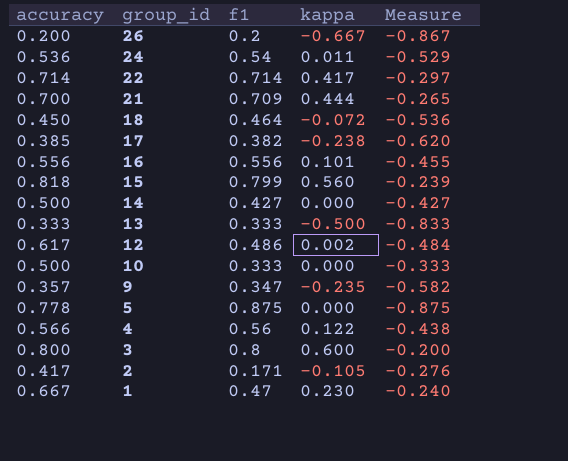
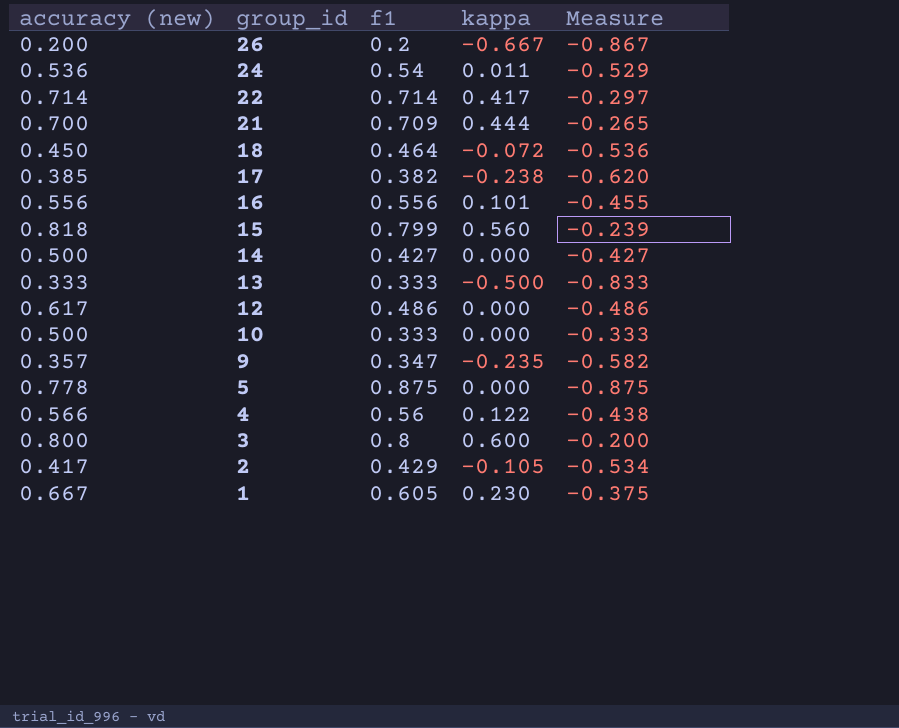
column name: accuracy -> accuracy (new)
12 | kappa: 0.002 -> 0.000
12 | Measure: -0.484 -> -0.486
2 | f1: 0.171 -> 0.429
2 | Measure: -0.276 -> -0.534
1 | f1: 0.47 -> 0.605
1 | Measure: -0.240 -> -0.375

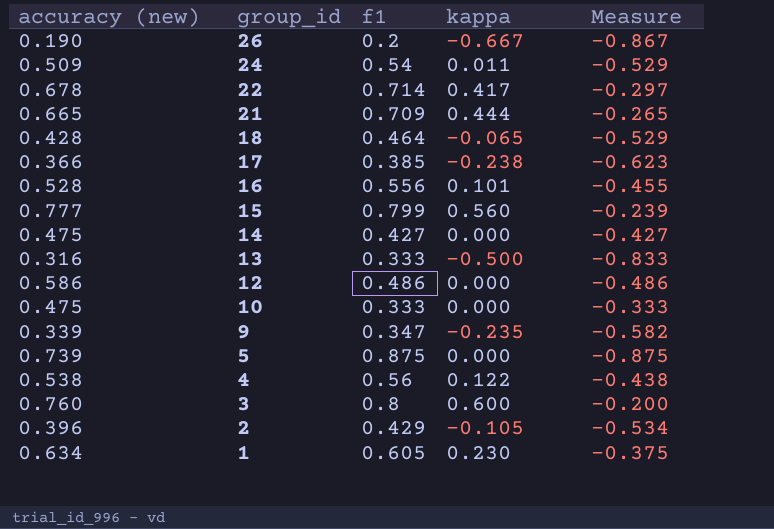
26 | accuracy (new): 0.200 -> 0.190
24 | accuracy (new): 0.536 -> 0.509
22 | accuracy (new): 0.714 -> 0.678
21 | accuracy (new): 0.700 -> 0.665
18 | accuracy (new): 0.450 -> 0.428
18 | kappa: -0.072 -> -0.065
18 | Measure: -0.536 -> -0.529
17 | accuracy (new): 0.385 -> 0.366
17 | f1: 0.382 -> 0.385
17 | Measure: -0.620 -> -0.623
16 | accuracy (new): 0.556 -> 0.528
15 | accuracy (new): 0.818 -> 0.777
14 | accuracy (new): 0.500 -> 0.475
13 | accuracy (new): 0.333 -> 0.316
12 | accuracy (new): 0.617 -> 0.586
10 | accuracy (new): 0.500 -> 0.475
9 | accuracy (new): 0.357 -> 0.339
5 | accuracy (new): 0.778 -> 0.739
4 | accuracy (new): 0.566 -> 0.538
3 | accuracy (new): 0.800 -> 0.760
2 | accuracy (new): 0.417 -> 0.396
1 | accuracy (new): 0.667 -> 0.634

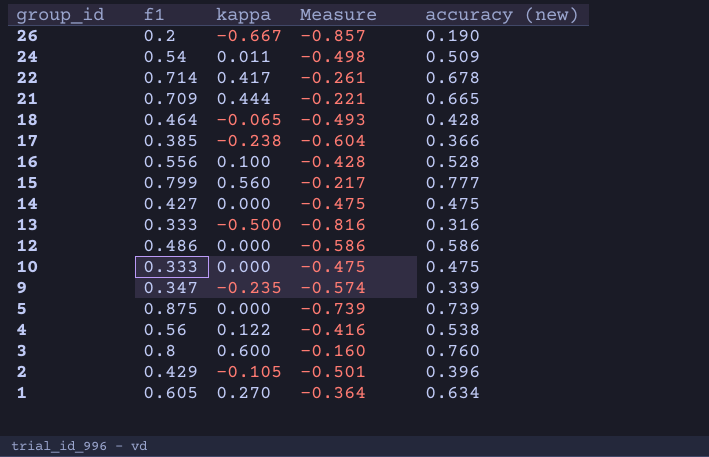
column Measure | formula: [kappa] - [f1] -> [kappa] - [accuracy (new)]
column accuracy (new) | position: 1 -> 5
16 | kappa: 0.101 -> 0.100
1 | kappa: 0.230 -> 0.270

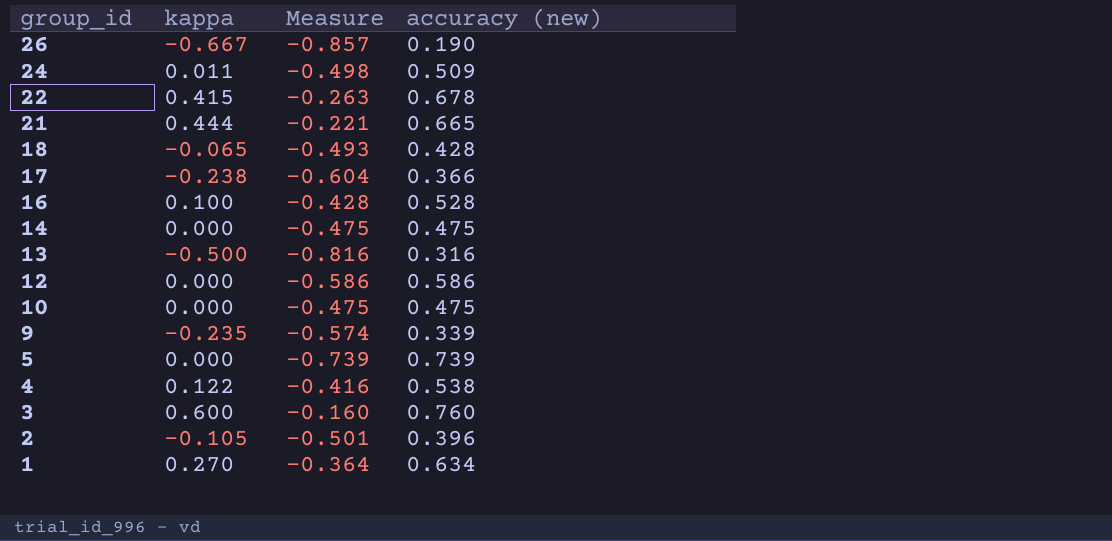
column f1 | position: 2 -> none
row 15: 0.799 | 0.560 | -0.217 | 0.777 -> none
22 | kappa: 0.417 -> 0.415
22 | Measure: -0.261 -> -0.263

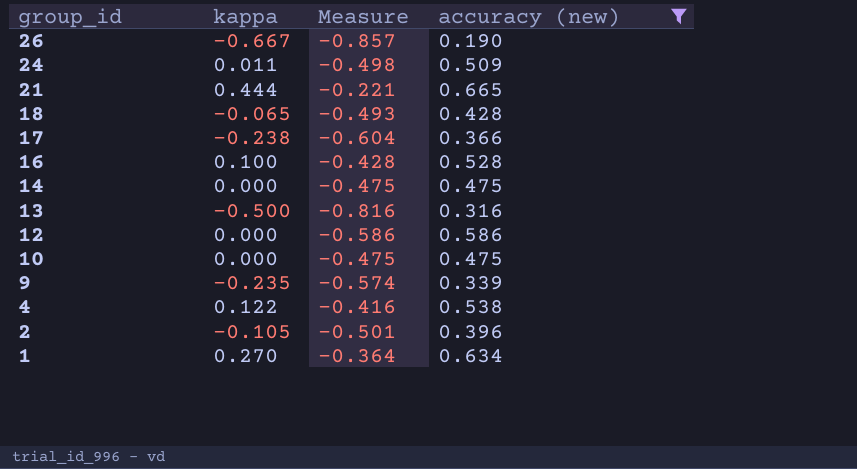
filter: none -> accuracy (new) <= 0.665

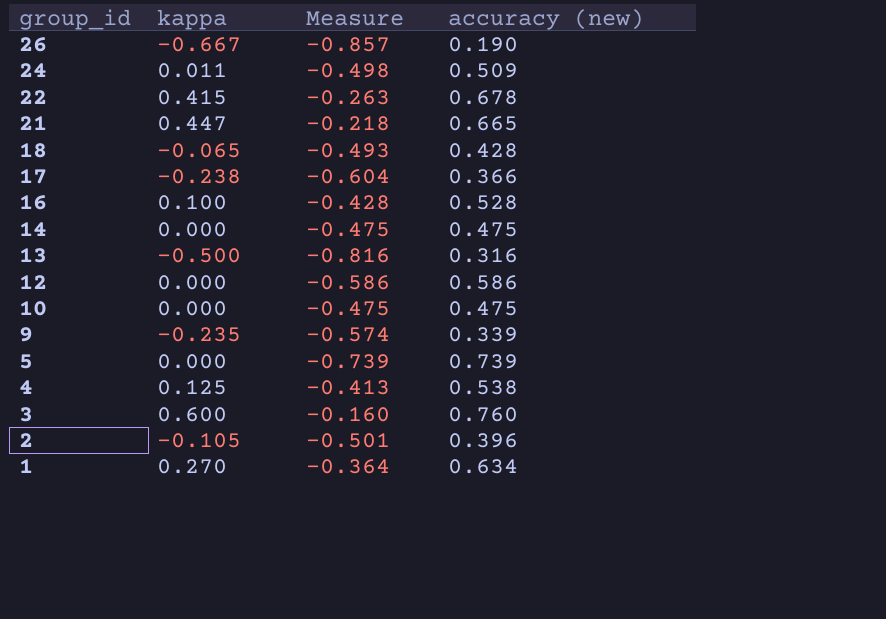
filter: accuracy (new) <= 0.665 -> none
21 | kappa: 0.444 -> 0.447
21 | Measure: -0.221 -> -0.218
4 | kappa: 0.122 -> 0.125
4 | Measure: -0.416 -> -0.413

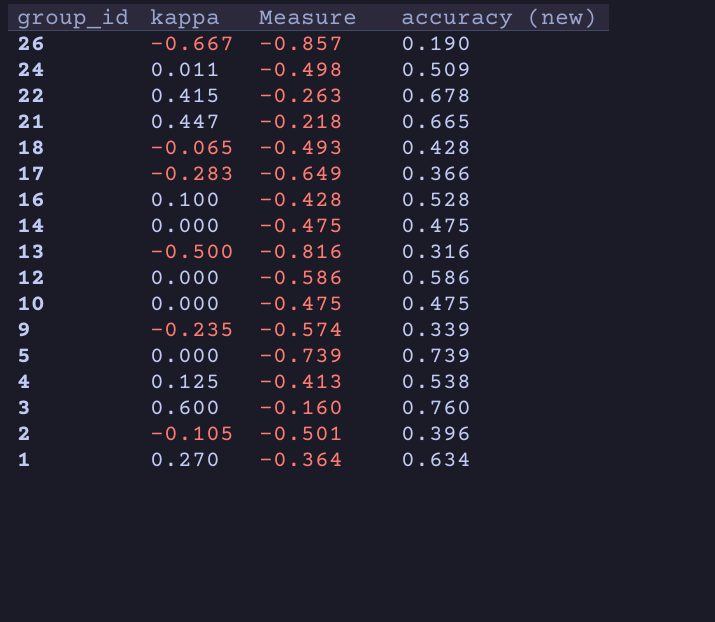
17 | kappa: -0.238 -> -0.283
17 | Measure: -0.604 -> -0.649

